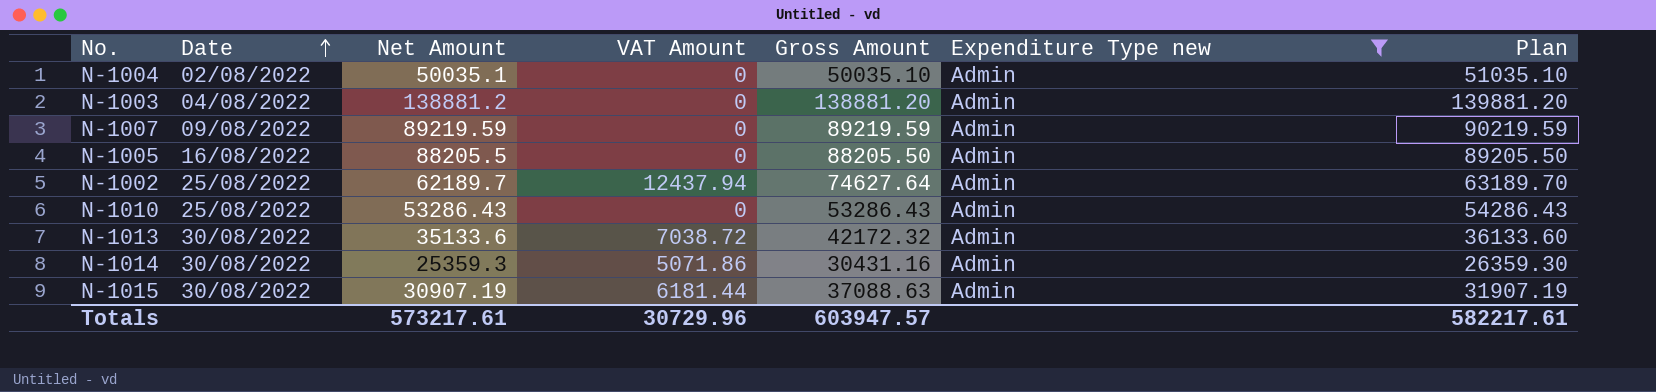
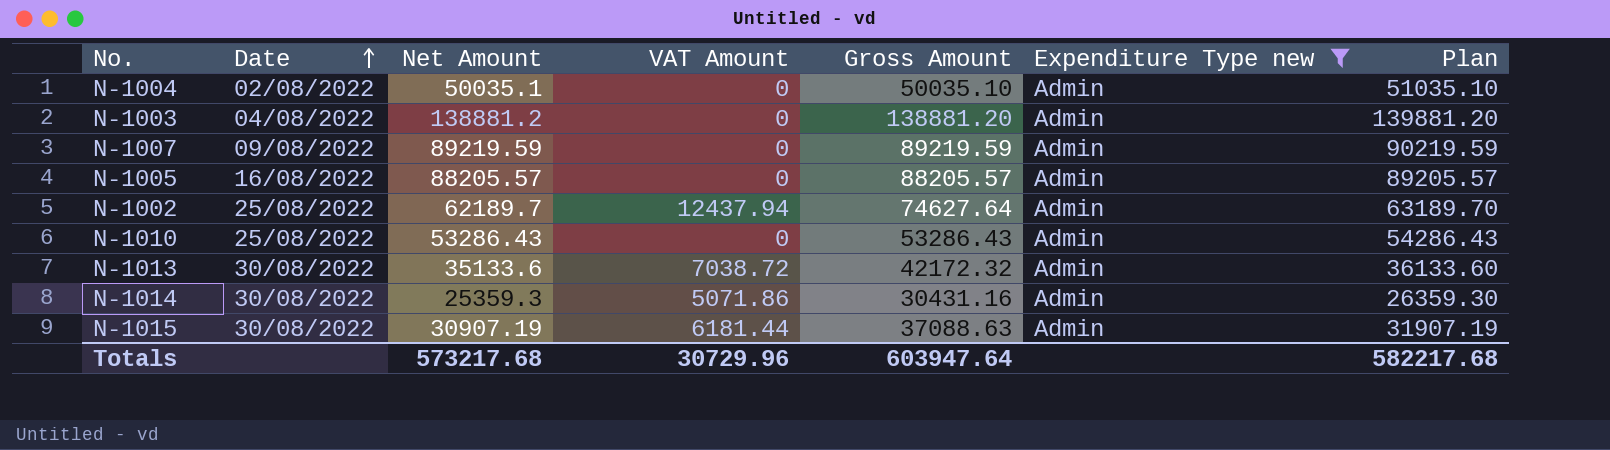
N-1005 | Net Amount: 88205.5 -> 88205.57
N-1005 | Gross Amount: 88205.50 -> 88205.57
N-1005 | Plan: 89205.50 -> 89205.57
Totals | Net Amount: 573217.61 -> 573217.68
Totals | Gross Amount: 603947.57 -> 603947.64
Totals | Plan: 582217.61 -> 582217.68

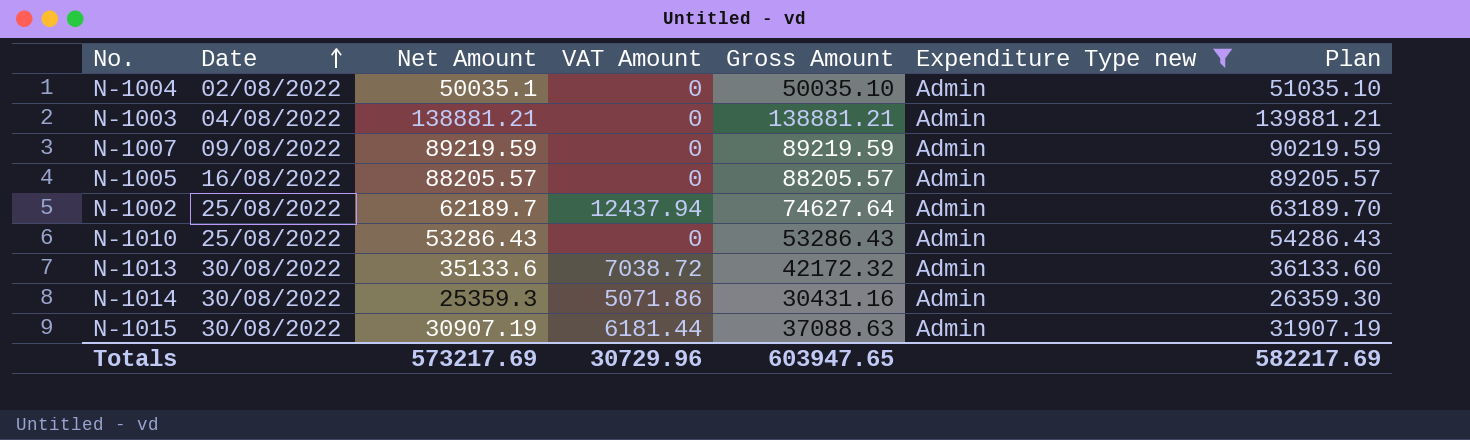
N-1003 | Net Amount: 138881.2 -> 138881.21
N-1003 | Gross Amount: 138881.20 -> 138881.21
N-1003 | Plan: 139881.20 -> 139881.21
Totals | Net Amount: 573217.68 -> 573217.69
Totals | Gross Amount: 603947.64 -> 603947.65
Totals | Plan: 582217.68 -> 582217.69

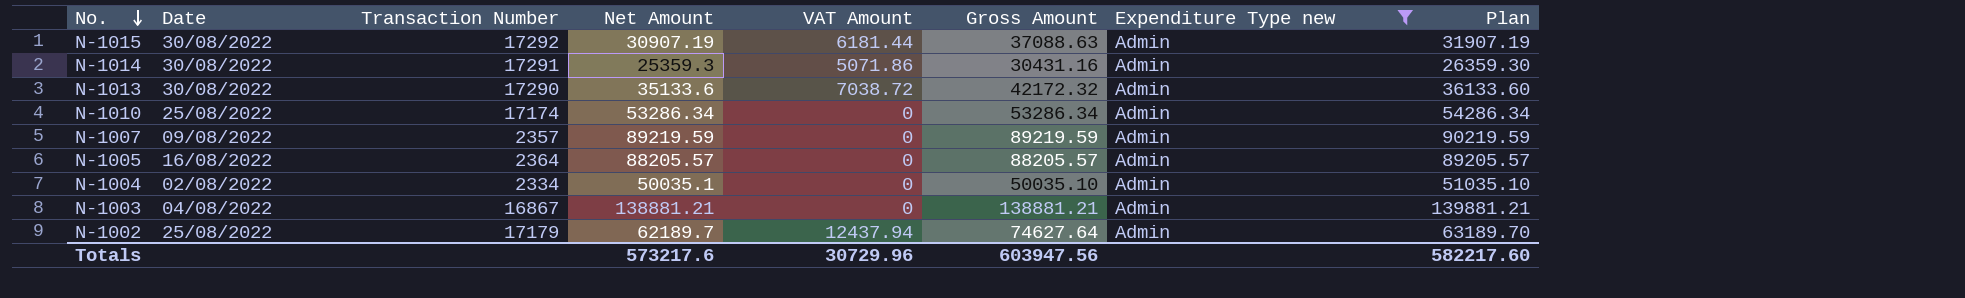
row order: Date ascending -> No. descending
column Transaction Number | position: none -> 3
N-1010 | Net Amount: 53286.43 -> 53286.34
N-1010 | Gross Amount: 53286.43 -> 53286.34
N-1010 | Plan: 54286.43 -> 54286.34
Totals | Net Amount: 573217.69 -> 573217.6
Totals | Gross Amount: 603947.65 -> 603947.56
Totals | Plan: 582217.69 -> 582217.60

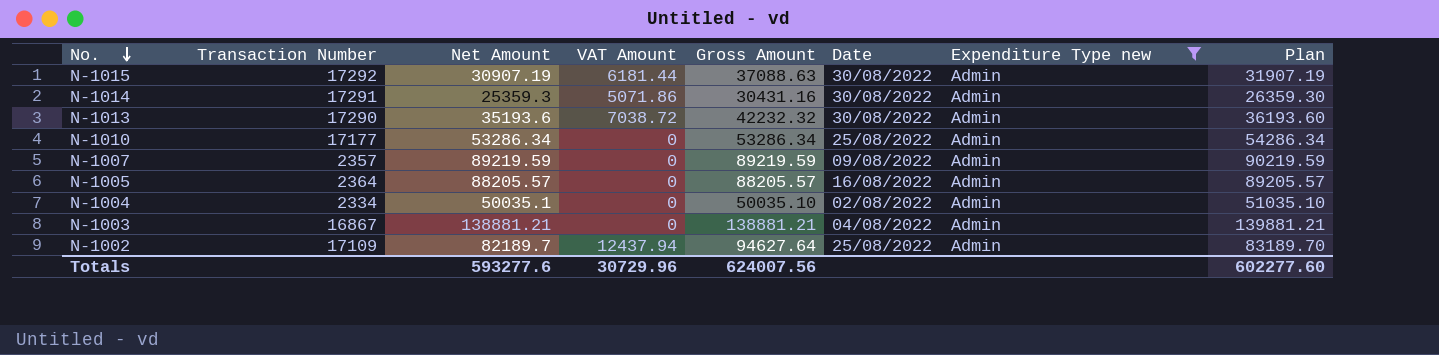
column Date | position: 2 -> 6
N-1013 | Net Amount: 35133.6 -> 35193.6
N-1013 | Gross Amount: 42172.32 -> 42232.32
N-1013 | Plan: 36133.60 -> 36193.60
N-1010 | Transaction Number: 17174 -> 17177
N-1002 | Transaction Number: 17179 -> 17109
N-1002 | Net Amount: 62189.7 -> 82189.7
N-1002 | Gross Amount: 74627.64 -> 94627.64
N-1002 | Plan: 63189.70 -> 83189.70
Totals | Net Amount: 573217.6 -> 593277.6
Totals | Gross Amount: 603947.56 -> 624007.56
Totals | Plan: 582217.60 -> 602277.60

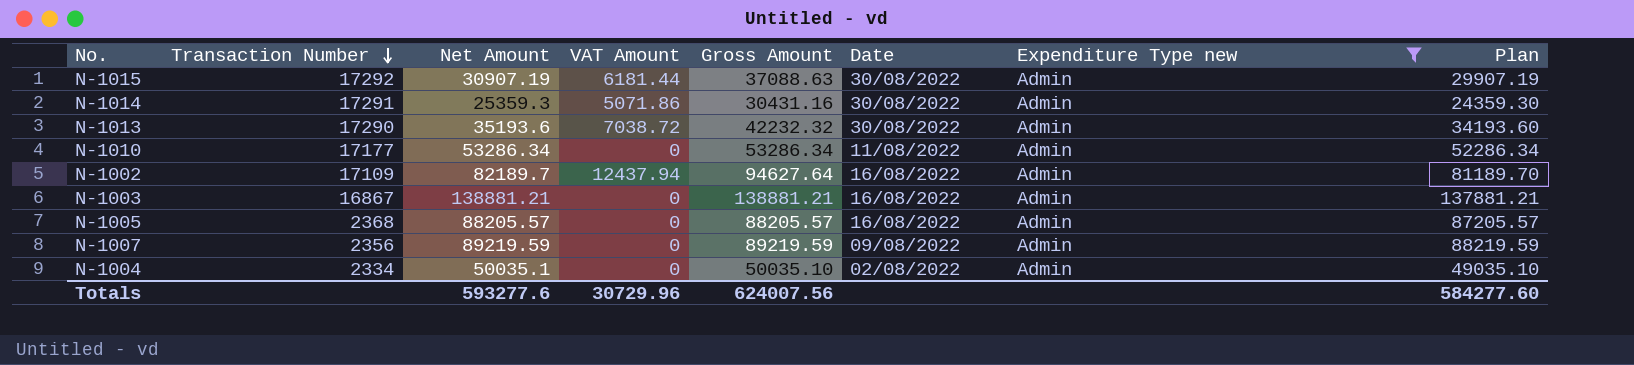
row order: No. descending -> Transaction Number descending
column Plan | formula: [Net Amount] + 1000 -> [Net Amount] - 1000
N-1010 | Date: 25/08/2022 -> 11/08/2022
N-1002 | Date: 25/08/2022 -> 16/08/2022
N-1003 | Date: 04/08/2022 -> 16/08/2022
N-1005 | Transaction Number: 2364 -> 2368
N-1007 | Transaction Number: 2357 -> 2356
Totals | Plan: 602277.60 -> 584277.60

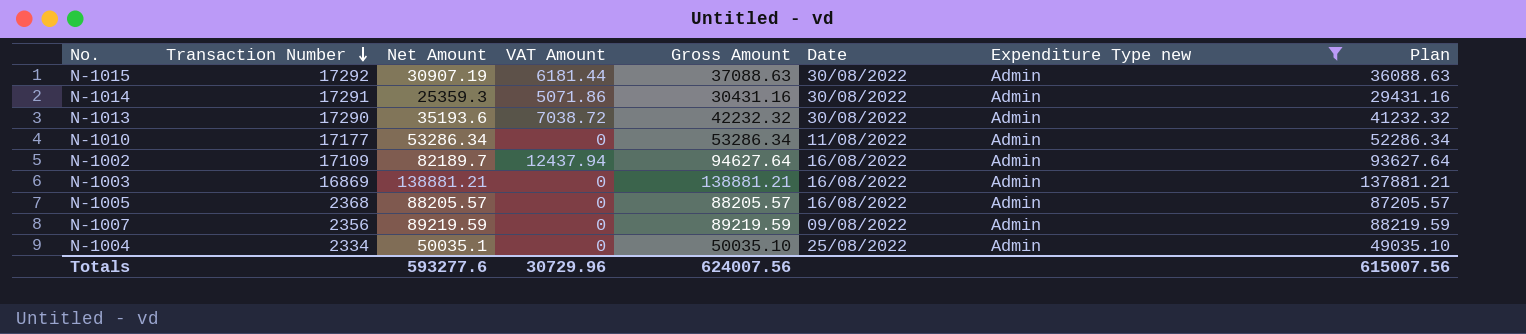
column Plan | formula: [Net Amount] - 1000 -> [Gross Amount] - 1000
N-1003 | Transaction Number: 16867 -> 16869
N-1004 | Date: 02/08/2022 -> 25/08/2022
Totals | Plan: 584277.60 -> 615007.56

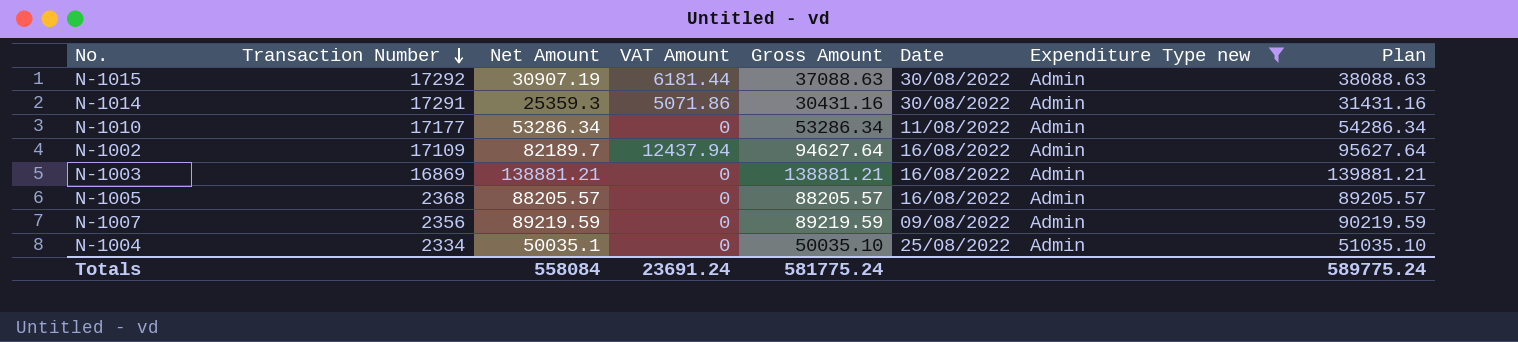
column Plan | formula: [Gross Amount] - 1000 -> [Gross Amount] + 1000
row N-1013: 17290 | 35193.6 | 7038.72 | 42232.32 | 30/08/2022 | Admin | 41232.32 -> none
Totals | Net Amount: 593277.6 -> 558084
Totals | VAT Amount: 30729.96 -> 23691.24
Totals | Gross Amount: 624007.56 -> 581775.24
Totals | Plan: 615007.56 -> 589775.24

